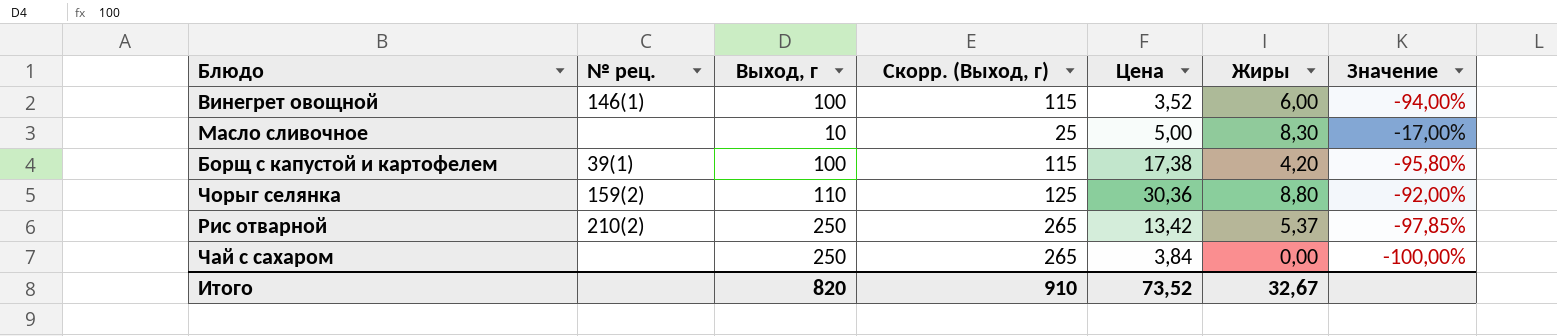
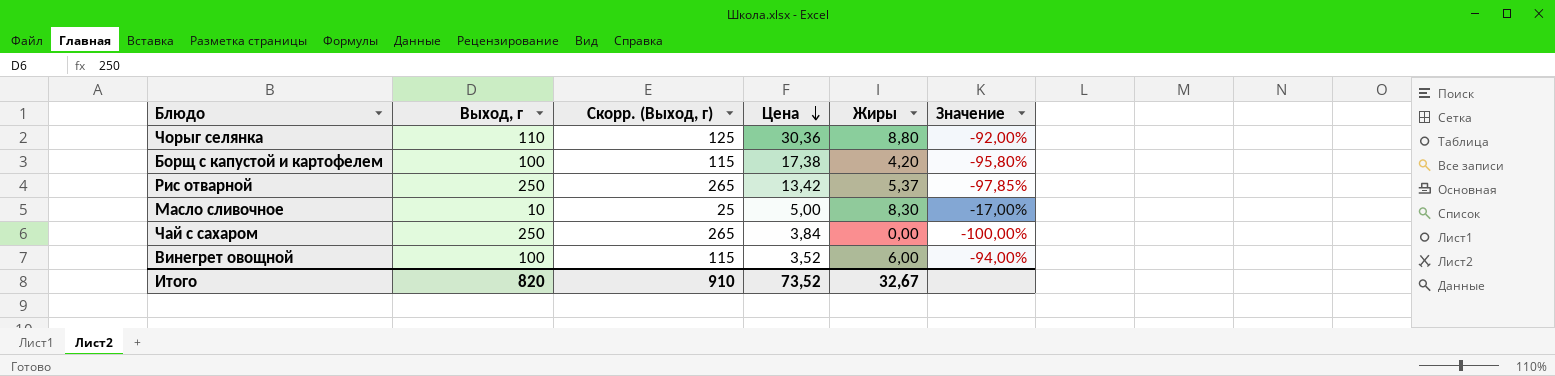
row order: none -> Цена descending
column № рец. | position: 2 -> none

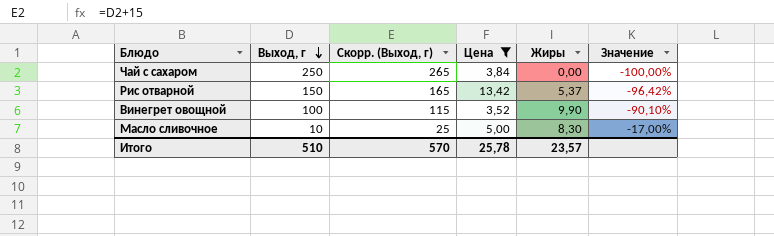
filter: none -> Цена <= 13,42
row order: Цена descending -> Выход, г descending
Рис отварной | Выход, г: 250 -> 150
Рис отварной | Скорр. (Выход, г): 265 -> 165
Рис отварной | Значение: -97,85% -> -96,42%
Винегрет овощной | Жиры: 6,00 -> 9,90
Винегрет овощной | Значение: -94,00% -> -90,10%
Итого | Выход, г: 820 -> 510
Итого | Скорр. (Выход, г): 910 -> 570
Итого | Цена: 73,52 -> 25,78
Итого | Жиры: 32,67 -> 23,57

